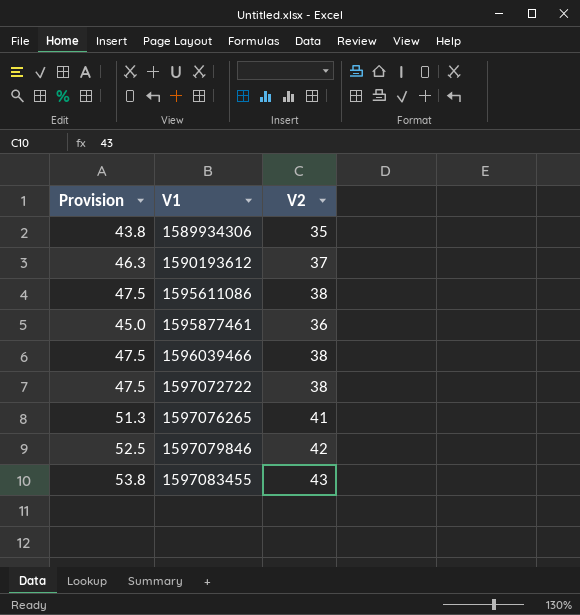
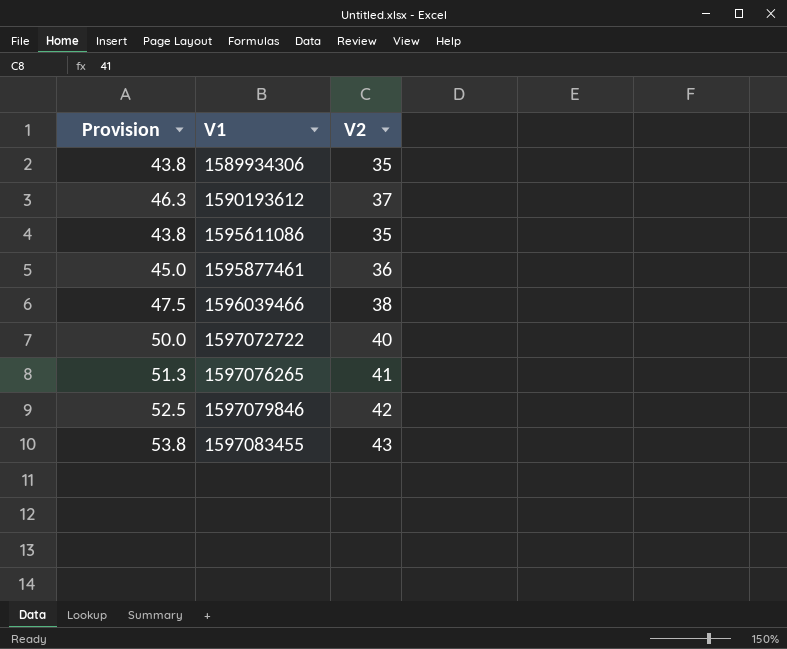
1595611086 | Provision: 47.5 -> 43.8
1595611086 | V2: 38 -> 35
1597072722 | Provision: 47.5 -> 50.0
1597072722 | V2: 38 -> 40

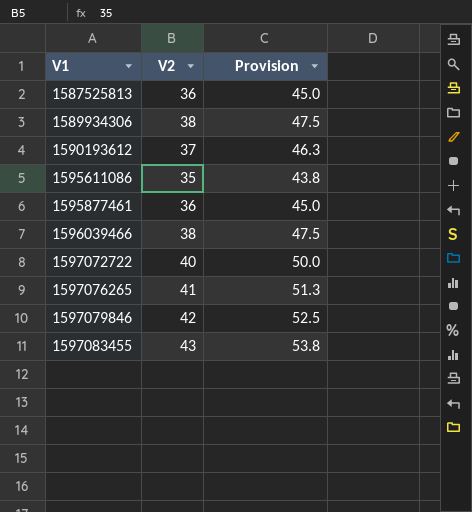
column Provision | position: 1 -> 3
row 1587525813: none -> 36 | 45.0
1589934306 | V2: 35 -> 38
1589934306 | Provision: 43.8 -> 47.5

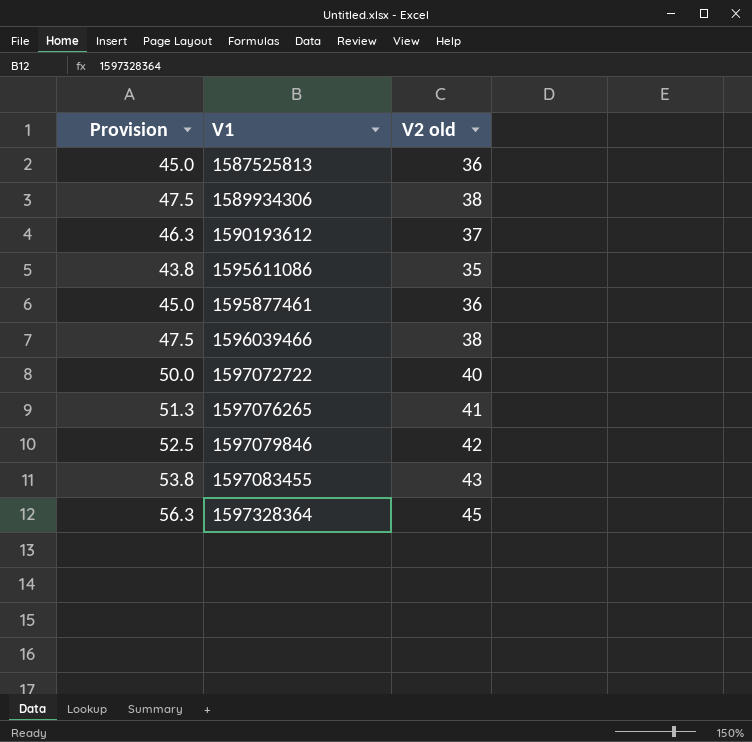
column Provision | position: 3 -> 1
column name: V2 -> V2 old
row 1597328364: none -> 56.3 | 45

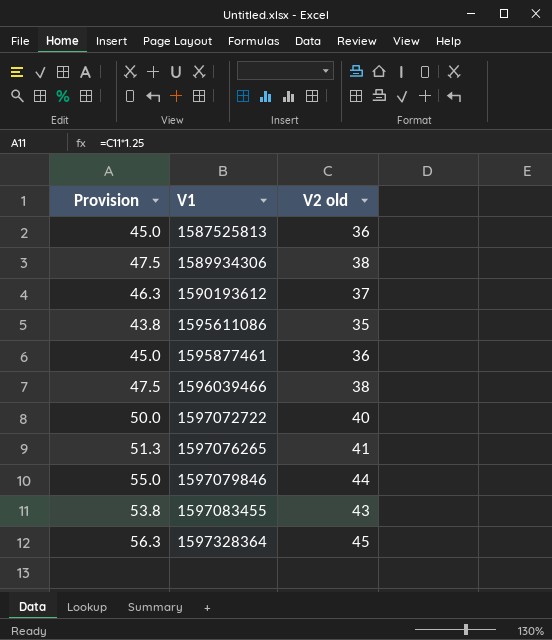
1597079846 | Provision: 52.5 -> 55.0
1597079846 | V2 old: 42 -> 44

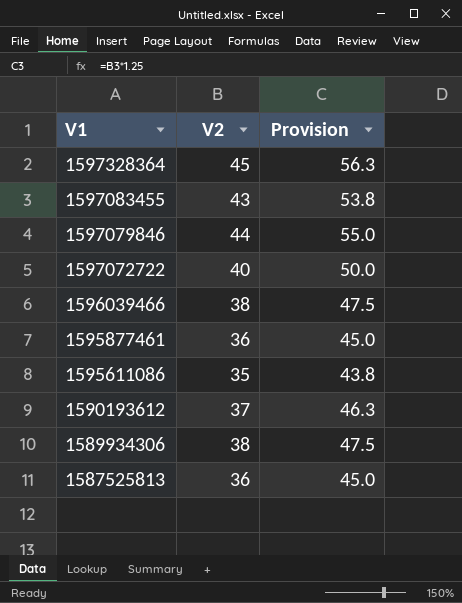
row order: V1 ascending -> V1 descending
column name: V2 old -> V2
column Provision | position: 1 -> 3
row 1597076265: 51.3 | 41 -> none

